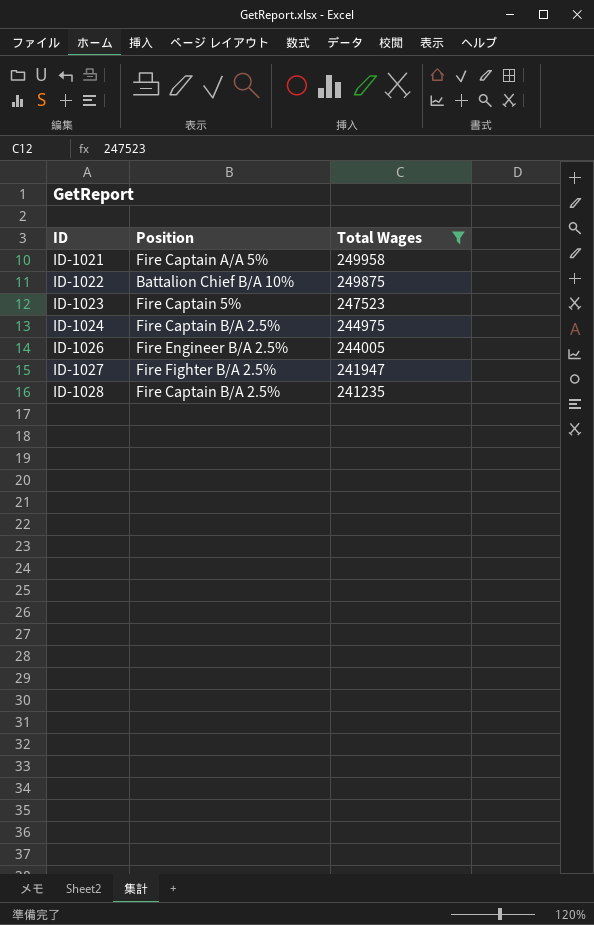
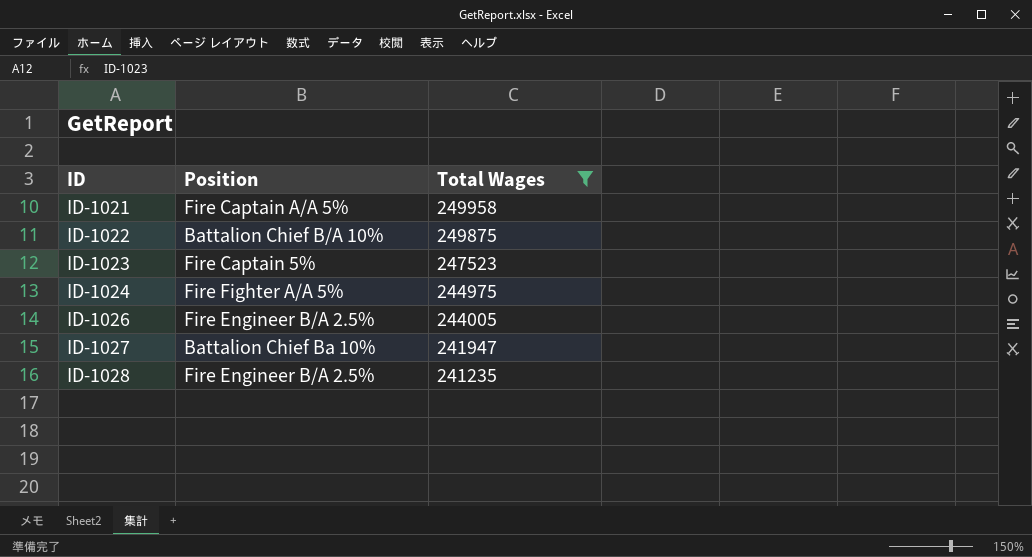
ID-1024 | Position: Fire Captain B/A 2.5% -> Fire Fighter A/A 5%
ID-1027 | Position: Fire Fighter B/A 2.5% -> Battalion Chief Ba 10%
ID-1028 | Position: Fire Captain B/A 2.5% -> Fire Engineer B/A 2.5%

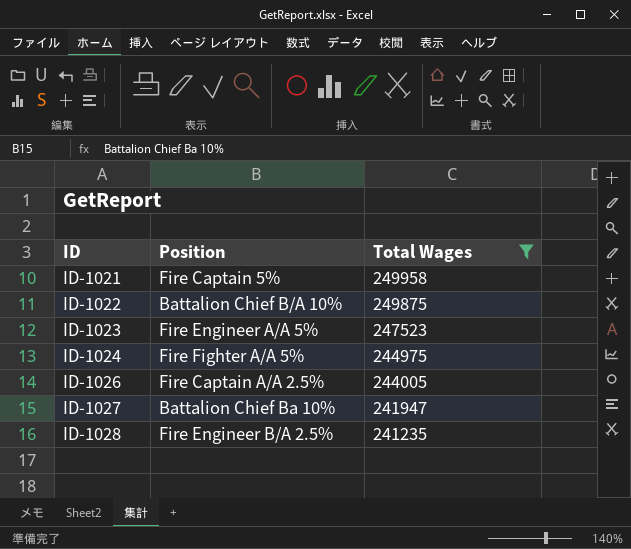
ID-1021 | Position: Fire Captain A/A 5% -> Fire Captain 5%
ID-1023 | Position: Fire Captain 5% -> Fire Engineer A/A 5%
ID-1026 | Position: Fire Engineer B/A 2.5% -> Fire Captain A/A 2.5%

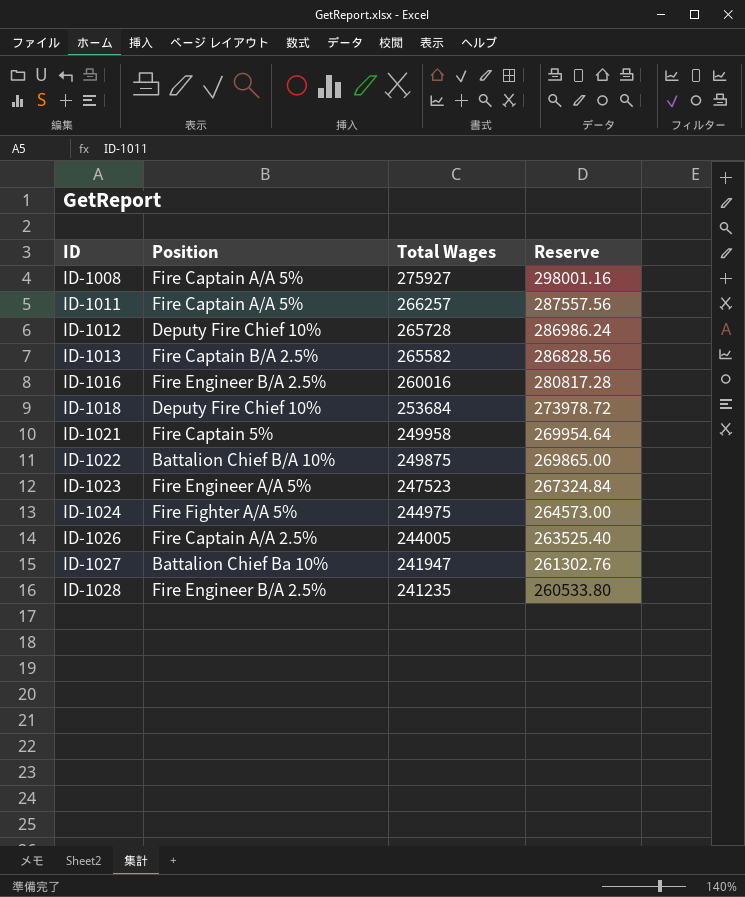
filter: Total Wages <= 249958 -> none
column Reserve | formula: none -> [Total Wages] * 1.08

